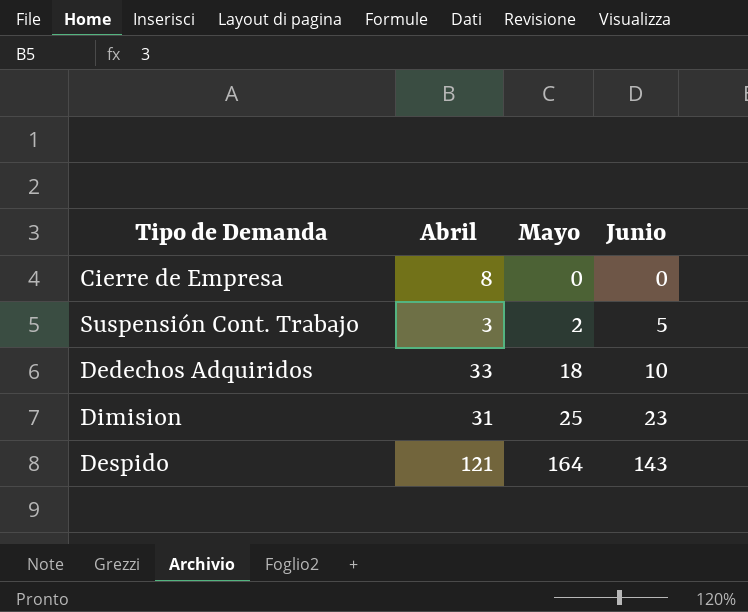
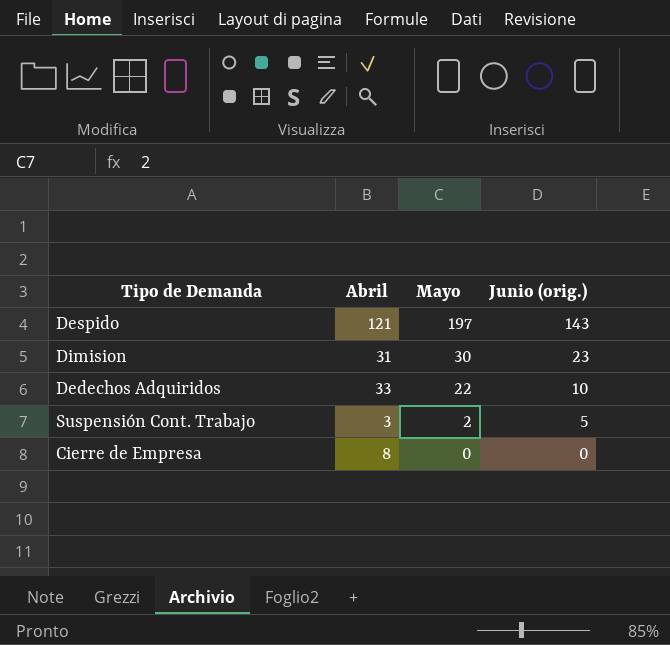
row order: Mayo ascending -> Mayo descending
column name: Junio -> Junio (orig.)
Despido | Mayo: 164 -> 197
Dimision | Mayo: 25 -> 30
Dedechos Adquiridos | Mayo: 18 -> 22

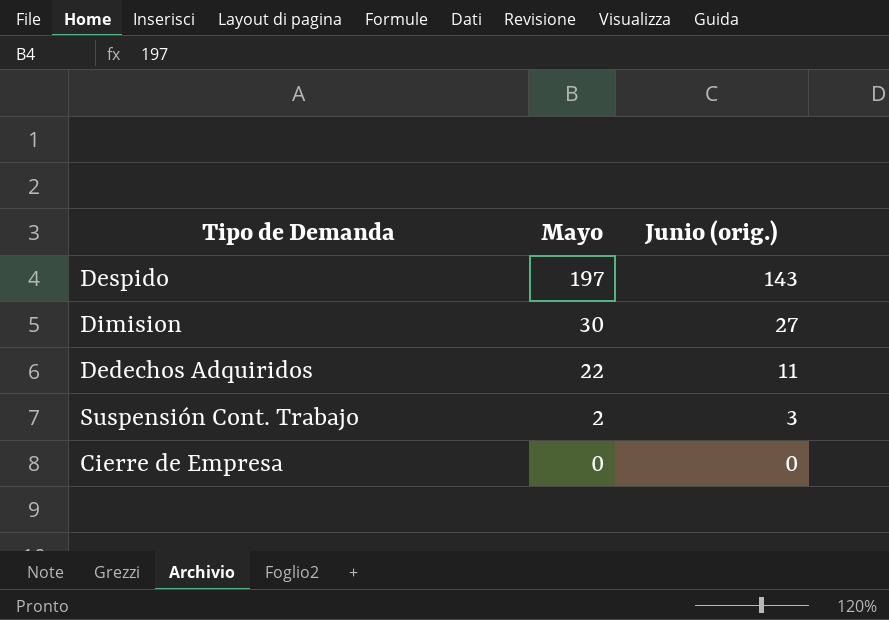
column Abril | position: 2 -> none
Dimision | Junio (orig.): 23 -> 27
Dedechos Adquiridos | Junio (orig.): 10 -> 11
Suspensión Cont. Trabajo | Junio (orig.): 5 -> 3

